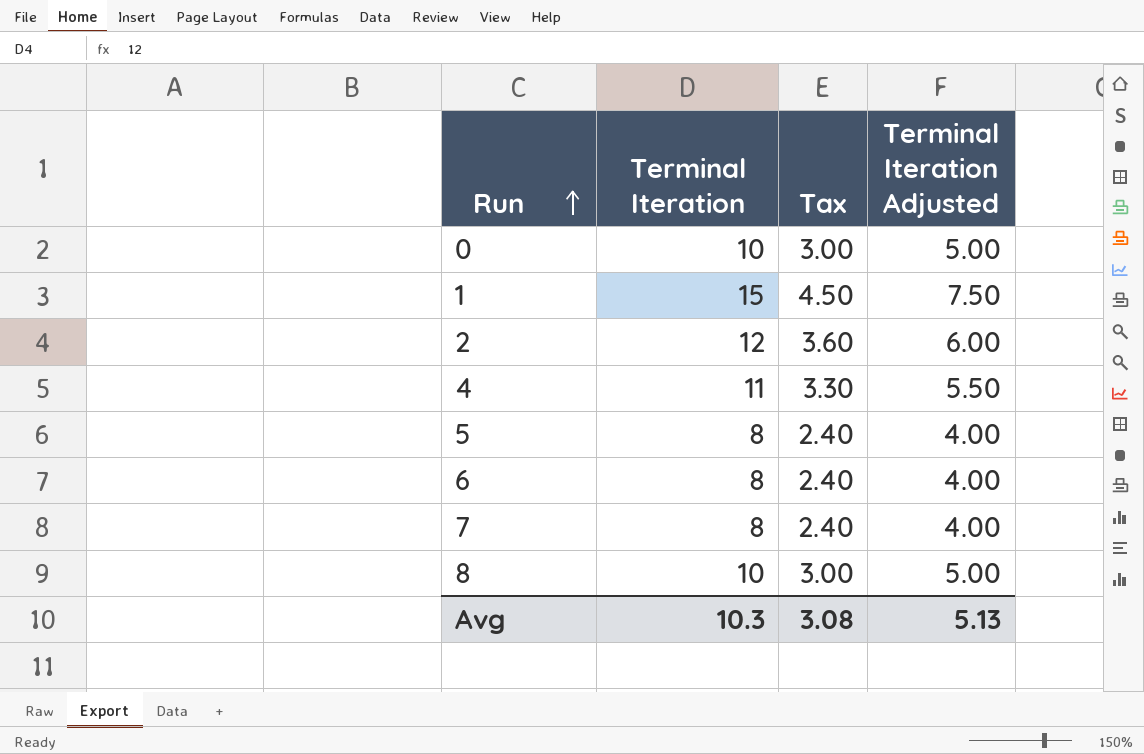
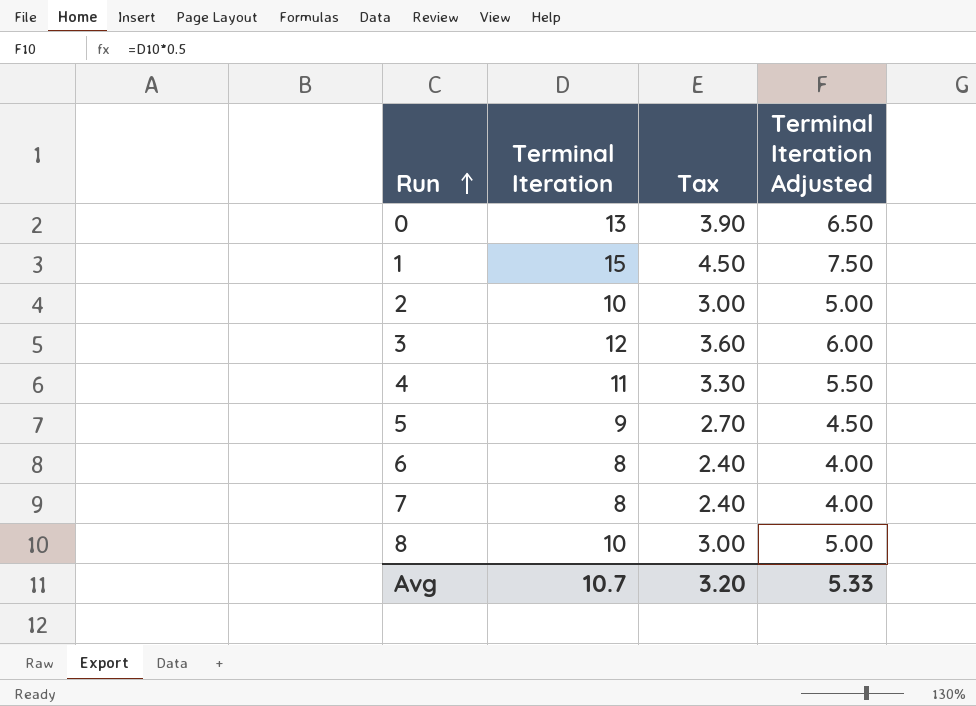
0 | Terminal Iteration: 10 -> 13
0 | Tax: 3.00 -> 3.90
0 | Terminal Iteration Adjusted: 5.00 -> 6.50
2 | Terminal Iteration: 12 -> 10
2 | Tax: 3.60 -> 3.00
2 | Terminal Iteration Adjusted: 6.00 -> 5.00
row 3: none -> 12 | 3.60 | 6.00
5 | Terminal Iteration: 8 -> 9
5 | Tax: 2.40 -> 2.70
5 | Terminal Iteration Adjusted: 4.00 -> 4.50
Avg | Terminal Iteration: 10.3 -> 10.7
Avg | Tax: 3.08 -> 3.20
Avg | Terminal Iteration Adjusted: 5.13 -> 5.33

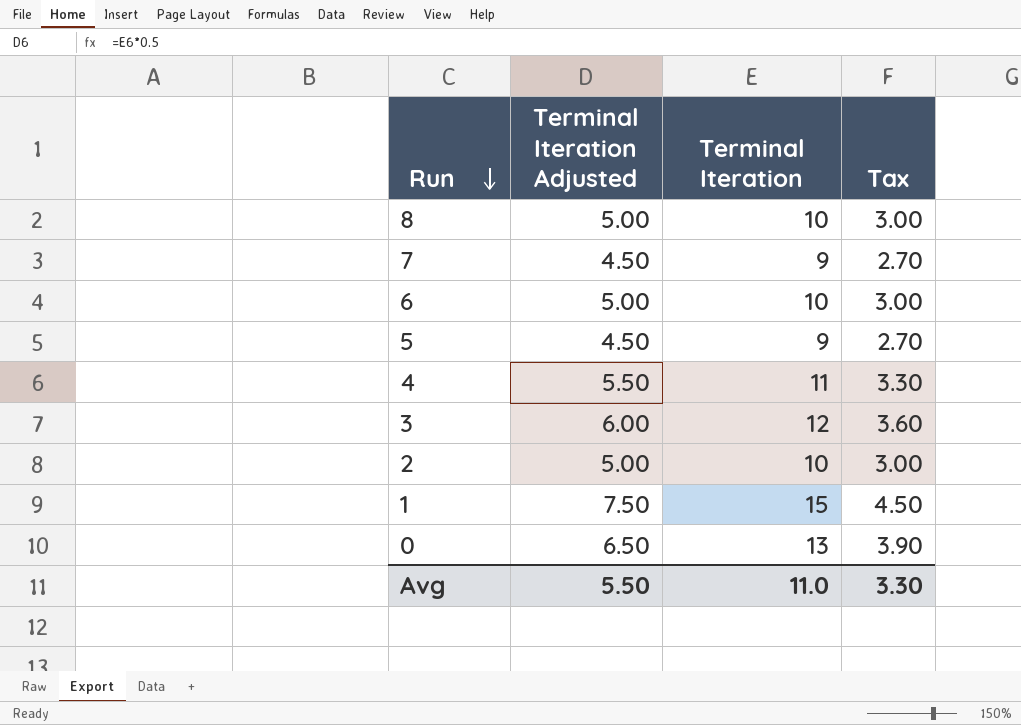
row order: Run ascending -> Run descending
column Terminal Iteration Adjusted | position: 4 -> 2
7 | Terminal Iteration Adjusted: 4.00 -> 4.50
7 | Terminal Iteration: 8 -> 9
7 | Tax: 2.40 -> 2.70
6 | Terminal Iteration Adjusted: 4.00 -> 5.00
6 | Terminal Iteration: 8 -> 10
6 | Tax: 2.40 -> 3.00
Avg | Terminal Iteration Adjusted: 5.33 -> 5.50
Avg | Terminal Iteration: 10.7 -> 11.0
Avg | Tax: 3.20 -> 3.30

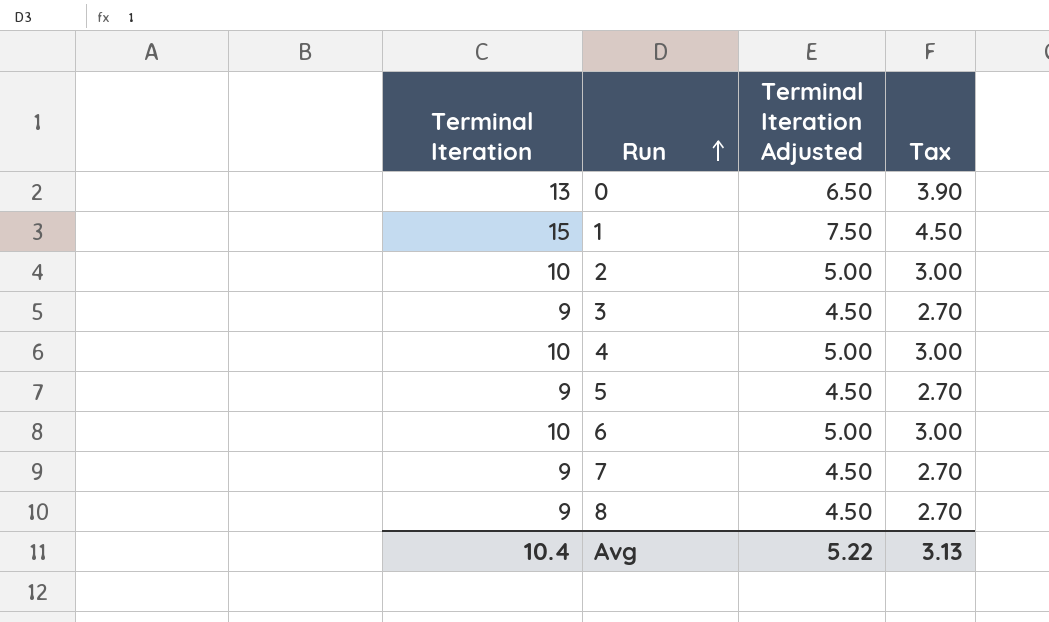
row order: Run descending -> Run ascending
column Terminal Iteration | position: 3 -> 1
3 | Terminal Iteration: 12 -> 9
3 | Terminal Iteration Adjusted: 6.00 -> 4.50
3 | Tax: 3.60 -> 2.70
4 | Terminal Iteration: 11 -> 10
4 | Terminal Iteration Adjusted: 5.50 -> 5.00
4 | Tax: 3.30 -> 3.00
8 | Terminal Iteration: 10 -> 9
8 | Terminal Iteration Adjusted: 5.00 -> 4.50
8 | Tax: 3.00 -> 2.70
Avg | Terminal Iteration: 11.0 -> 10.4
Avg | Terminal Iteration Adjusted: 5.50 -> 5.22
Avg | Tax: 3.30 -> 3.13

